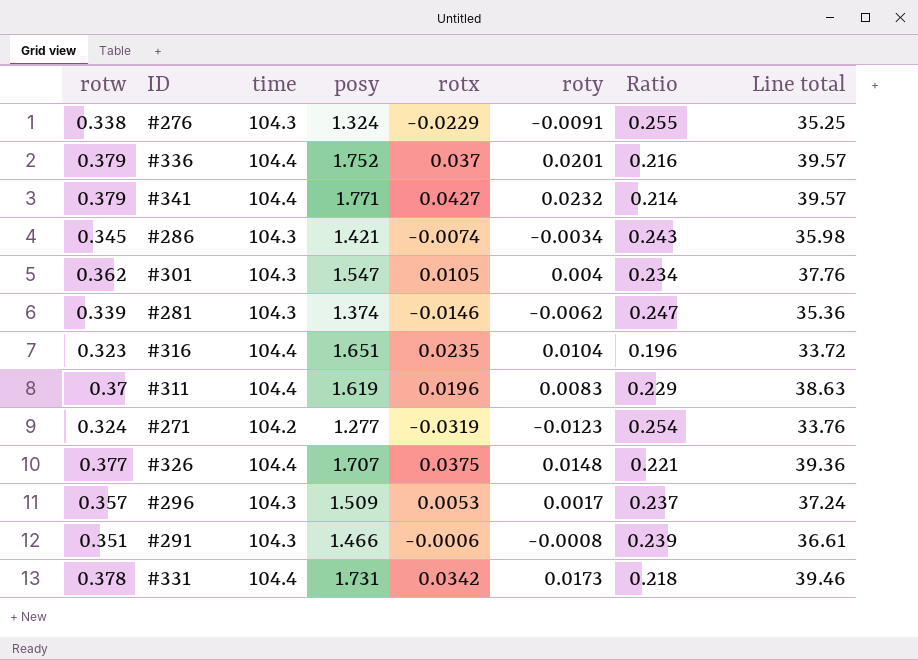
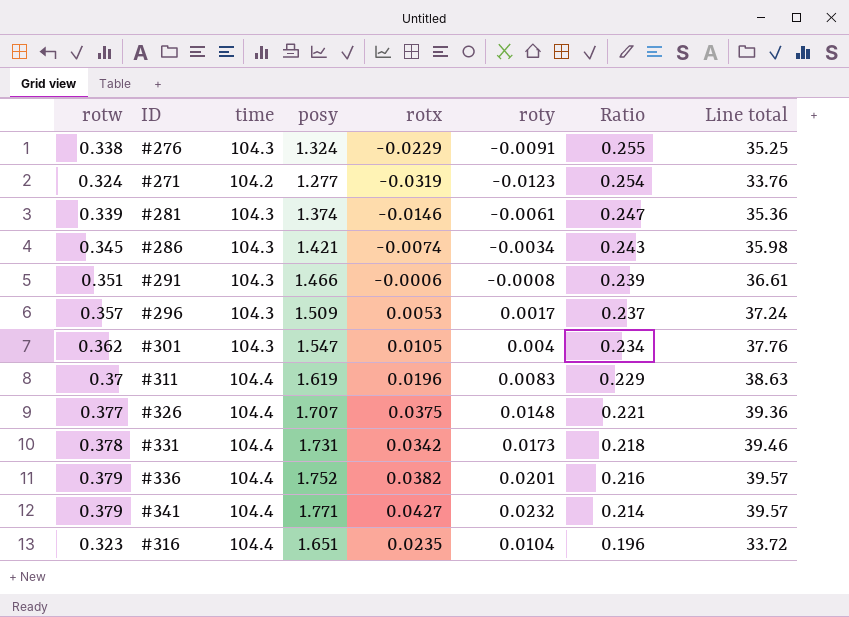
row order: none -> Ratio descending
#281 | roty: -0.0062 -> -0.0061
#336 | rotx: 0.037 -> 0.0382

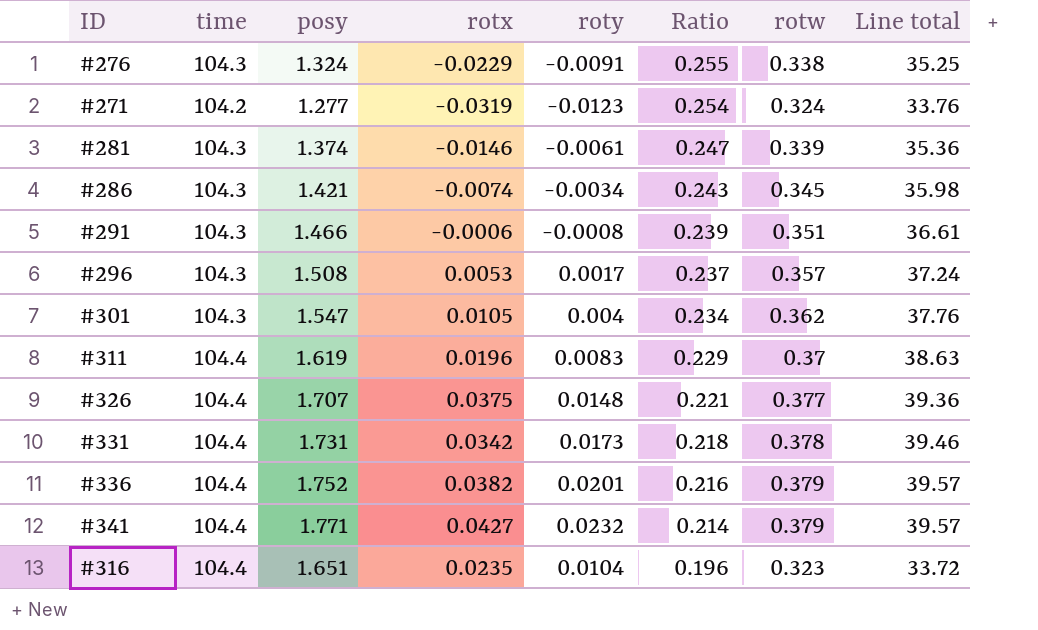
column rotw | position: 1 -> 7
#296 | posy: 1.509 -> 1.508

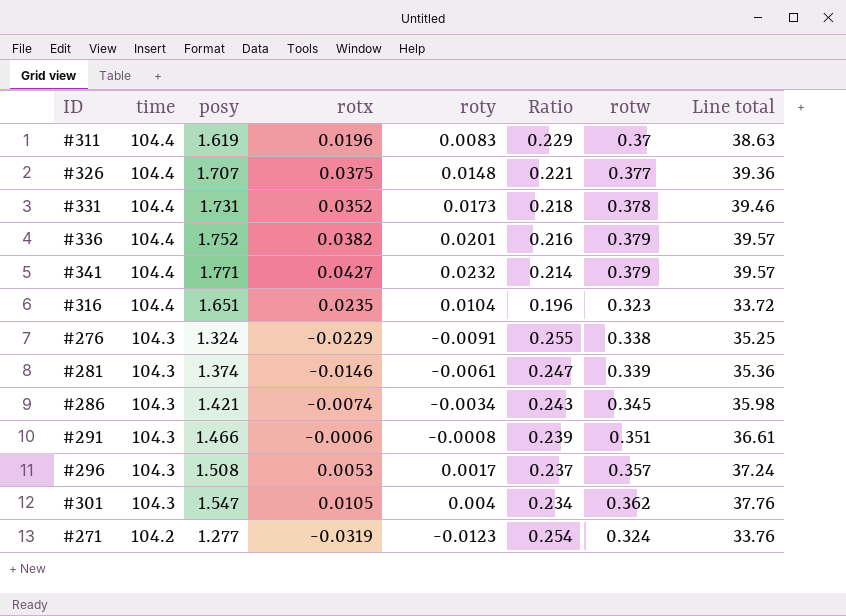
row order: Ratio descending -> time descending
#331 | rotx: 0.0342 -> 0.0352

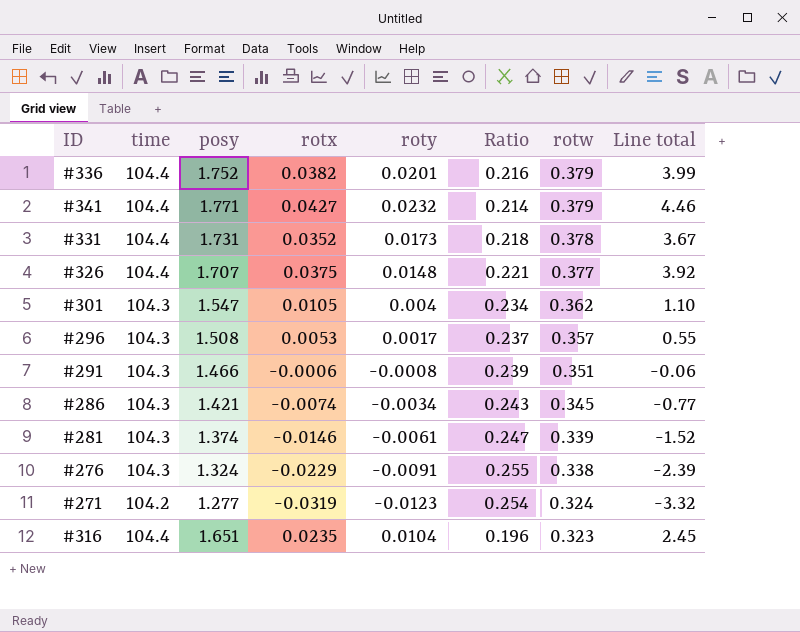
row order: time descending -> rotw descending
column Line total | formula: [time] * [rotw] -> [time] * [rotx]
row #311: 104.4 | 1.619 | 0.0196 | 0.0083 | 0.229 | 0.37 | 38.63 -> none

